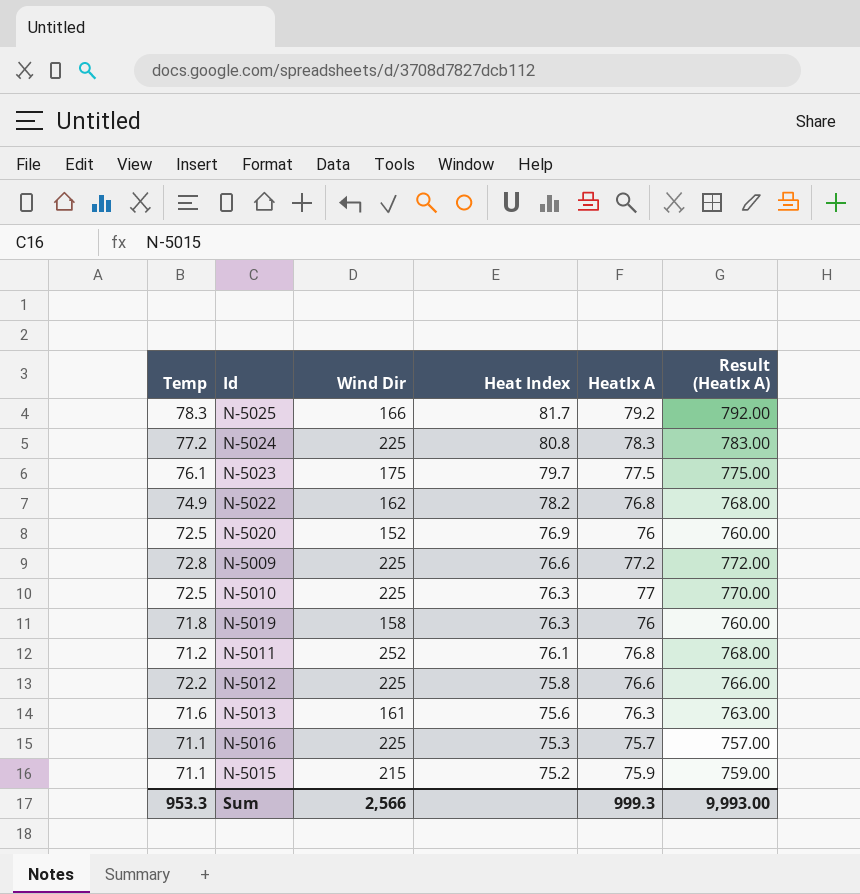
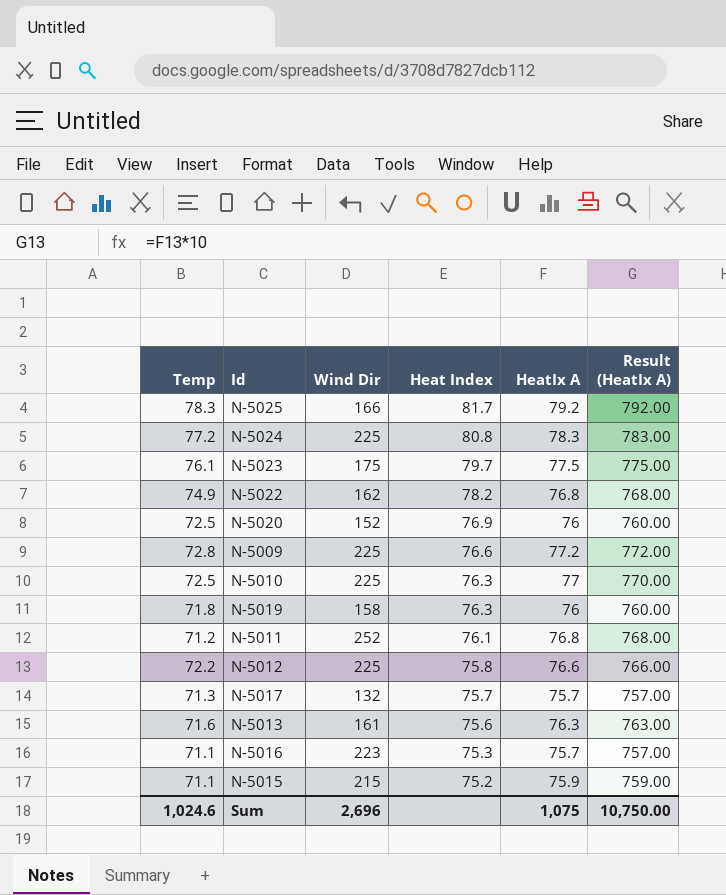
row N-5017: none -> 71.3 | 132 | 75.7 | 75.7 | 757.00
N-5016 | Wind Dir: 225 -> 223
Sum | Temp: 953.3 -> 1,024.6
Sum | Wind Dir: 2,566 -> 2,696
Sum | HeatIx A: 999.3 -> 1,075
Sum | Result (HeatIx A): 9,993.00 -> 10,750.00

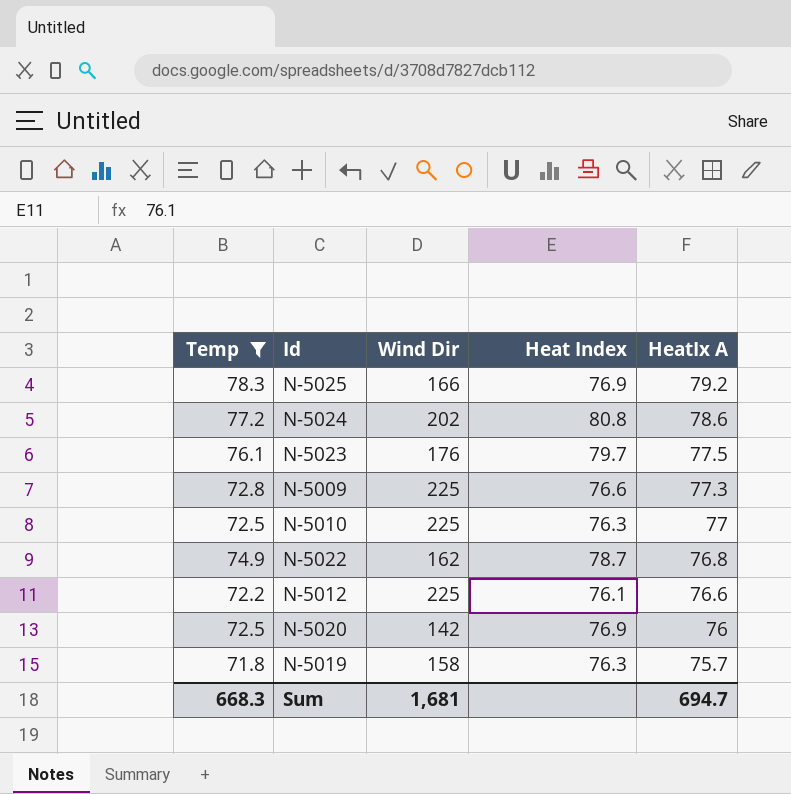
filter: none -> Temp >= 71.8
row order: Heat Index descending -> HeatIx A descending
column Result (HeatIx A) | formula: [HeatIx A] * 10 -> none
N-5025 | Heat Index: 81.7 -> 76.9
N-5024 | Wind Dir: 225 -> 202
N-5024 | HeatIx A: 78.3 -> 78.6
N-5023 | Wind Dir: 175 -> 176
N-5009 | HeatIx A: 77.2 -> 77.3
N-5022 | Heat Index: 78.2 -> 78.7
N-5012 | Heat Index: 75.8 -> 76.1
N-5020 | Wind Dir: 152 -> 142
N-5019 | HeatIx A: 76 -> 75.7
Sum | Temp: 1,024.6 -> 668.3
Sum | Wind Dir: 2,696 -> 1,681
Sum | HeatIx A: 1,075 -> 694.7

